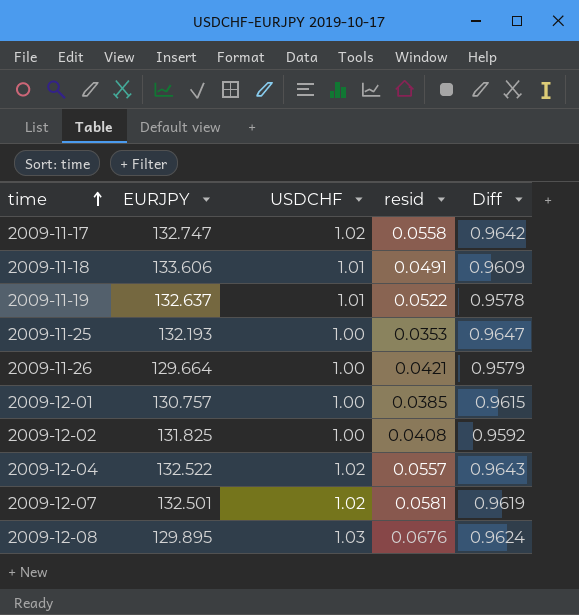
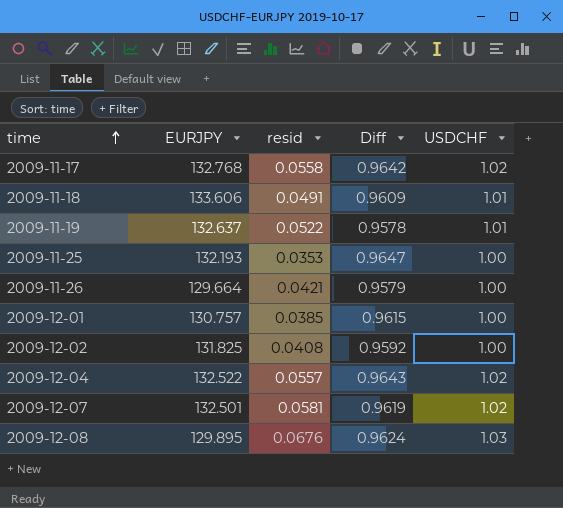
column USDCHF | position: 3 -> 5
2009-11-17 | EURJPY: 132.747 -> 132.768

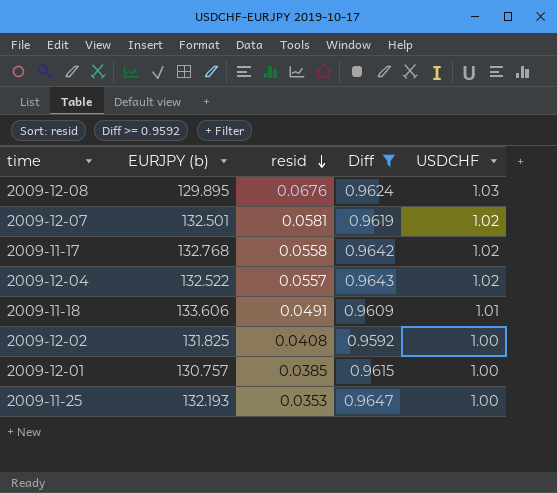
filter: none -> Diff >= 0.9592
row order: time ascending -> resid descending
column name: EURJPY -> EURJPY (b)

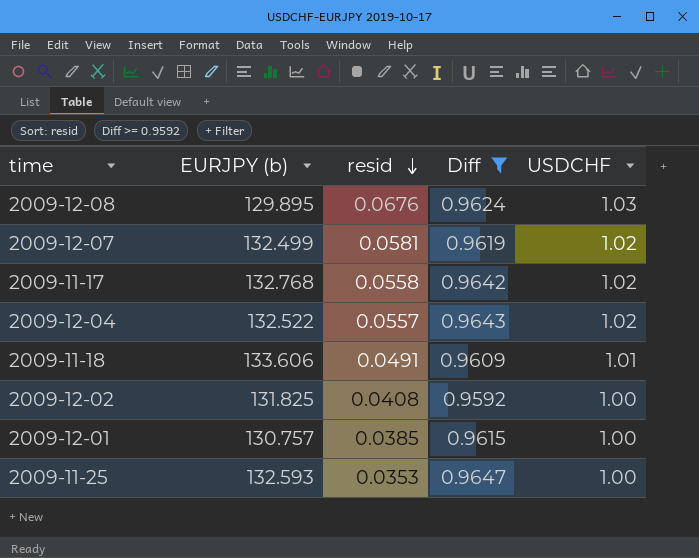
2009-12-07 | EURJPY (b): 132.501 -> 132.499
2009-11-25 | EURJPY (b): 132.193 -> 132.593

